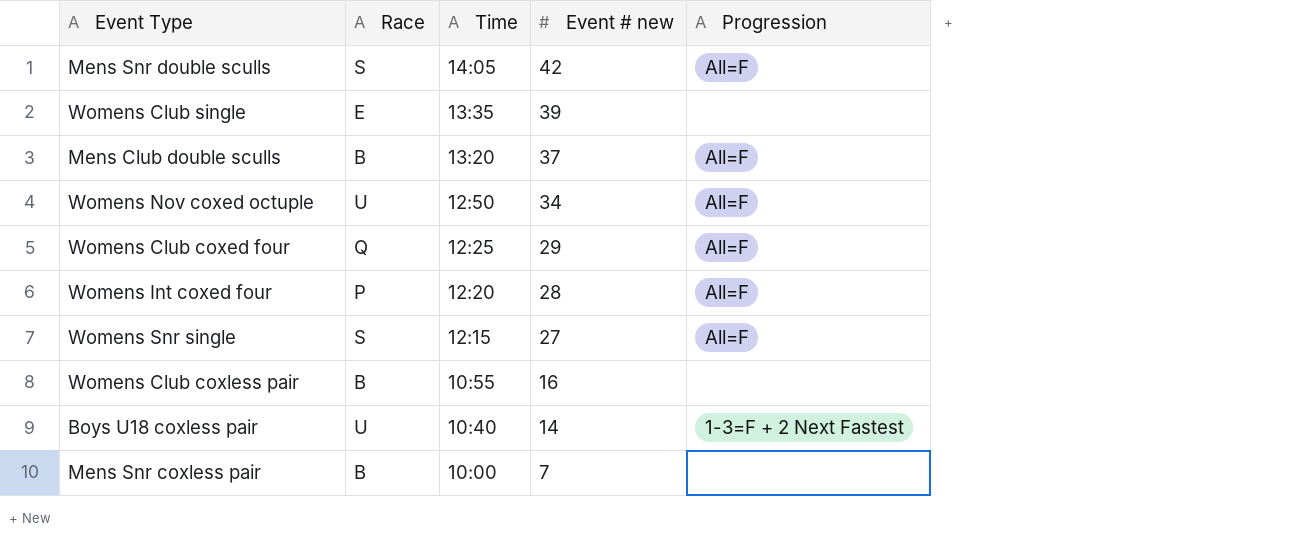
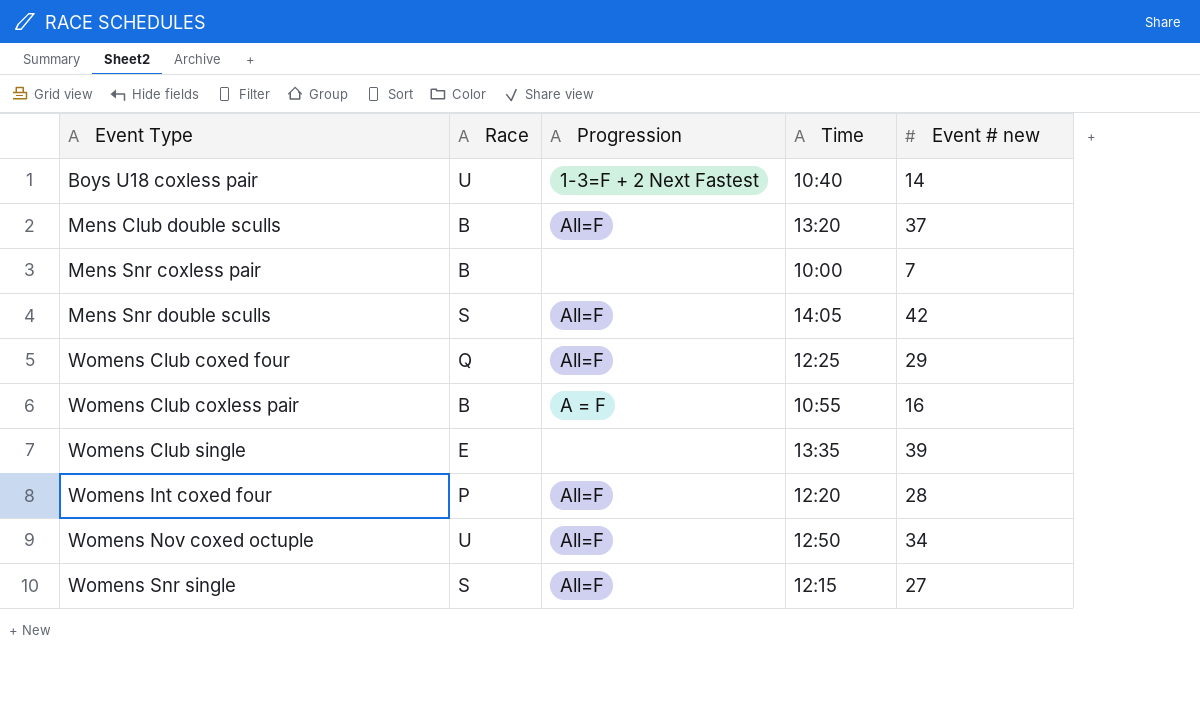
row order: Time descending -> Event Type ascending
column Progression | position: 5 -> 3
Womens Club coxless pair | Progression: none -> A = F

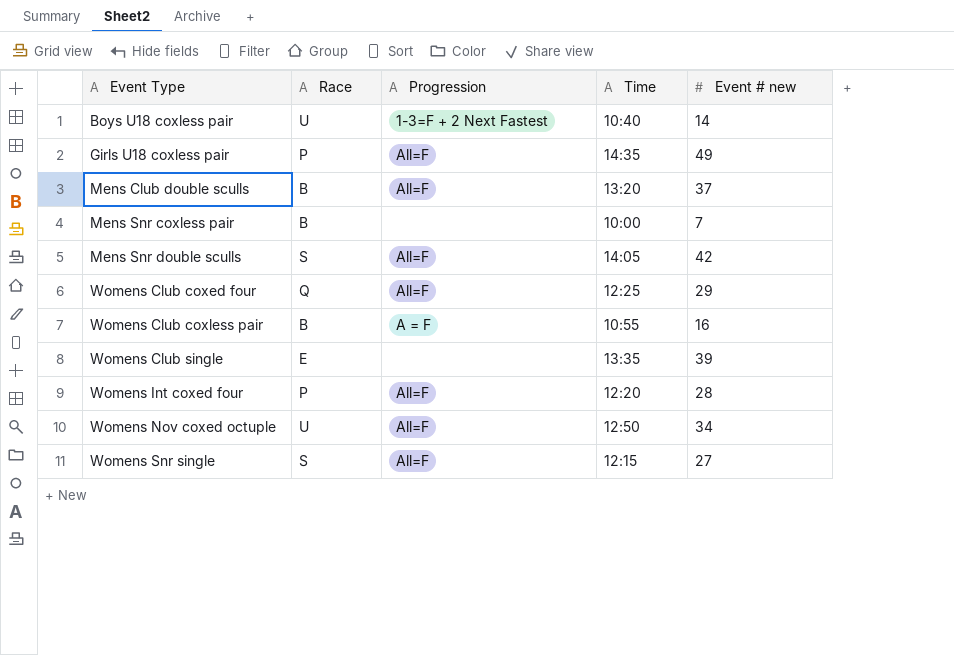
row Girls U18 coxless pair: none -> P | All=F | 14:35 | 49

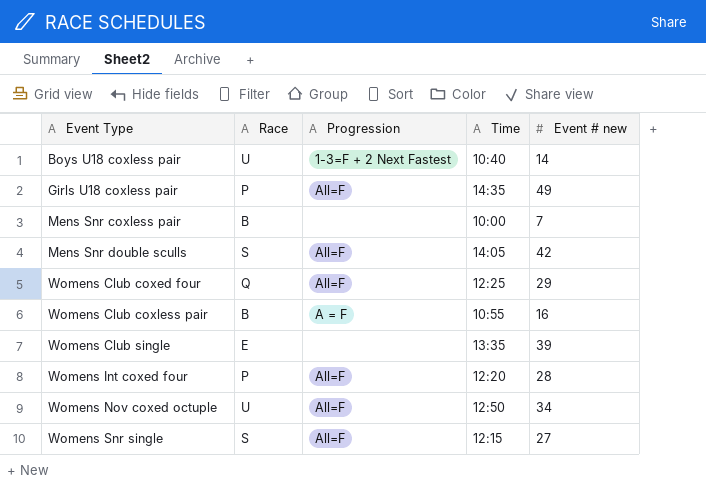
row Mens Club double sculls: B | All=F | 13:20 | 37 -> none

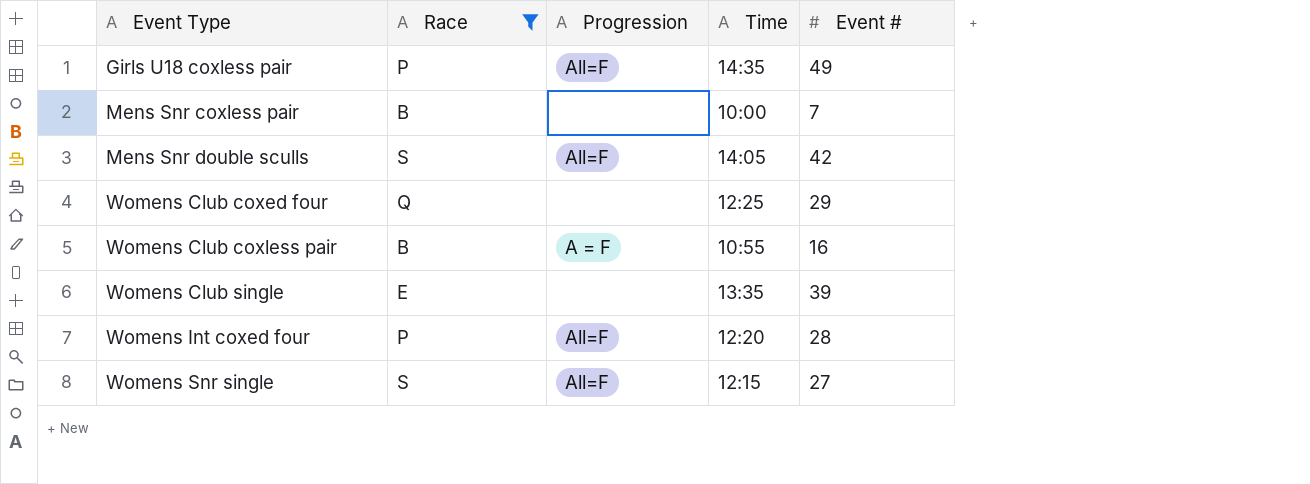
filter: none -> Race != U
column name: Event # new -> Event #
Womens Club coxed four | Progression: All=F -> none

